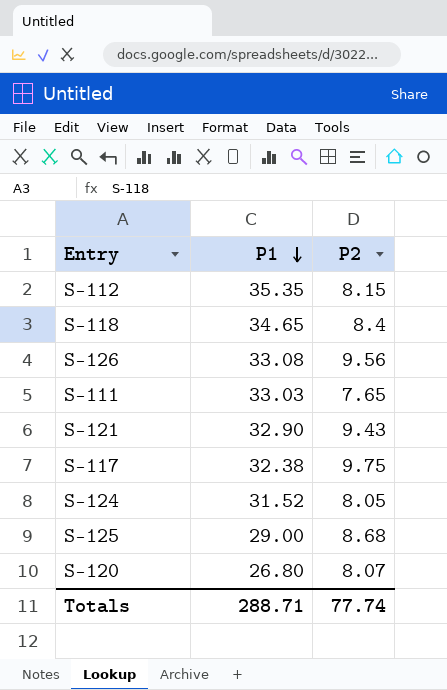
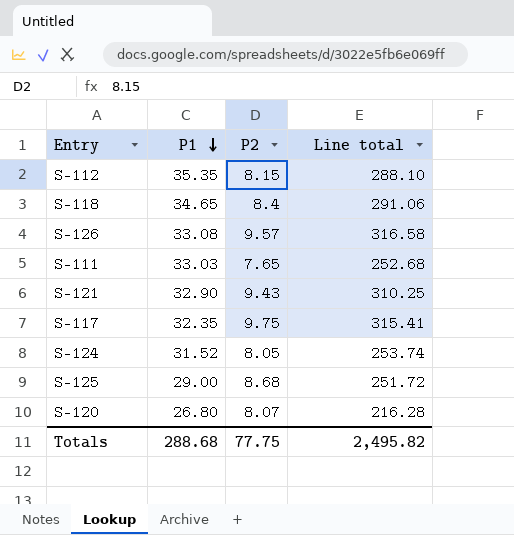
column Line total | formula: none -> [P1] * [P2]
S-126 | P2: 9.56 -> 9.57
S-117 | P1: 32.38 -> 32.35
Totals | P1: 288.71 -> 288.68
Totals | P2: 77.74 -> 77.75

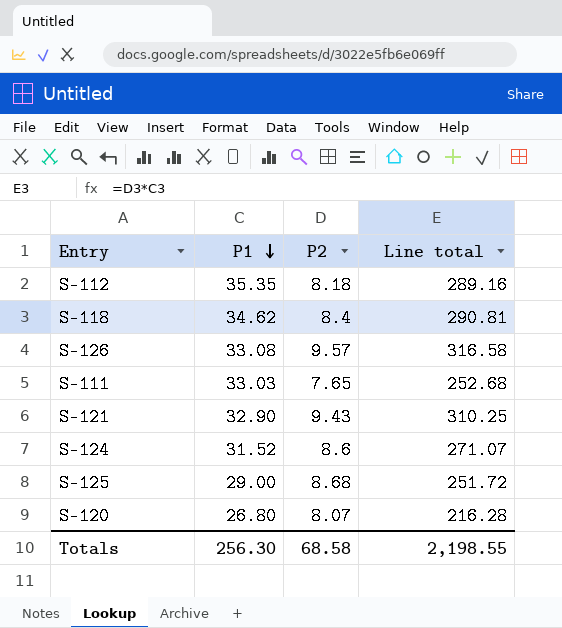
row S-117: 32.35 | 9.75 | 315.41 -> none
S-112 | P2: 8.15 -> 8.18
S-112 | Line total: 288.10 -> 289.16
S-118 | P1: 34.65 -> 34.62
S-118 | Line total: 291.06 -> 290.81
S-124 | P2: 8.05 -> 8.6
S-124 | Line total: 253.74 -> 271.07
Totals | P1: 288.68 -> 256.30
Totals | P2: 77.75 -> 68.58
Totals | Line total: 2,495.82 -> 2,198.55

